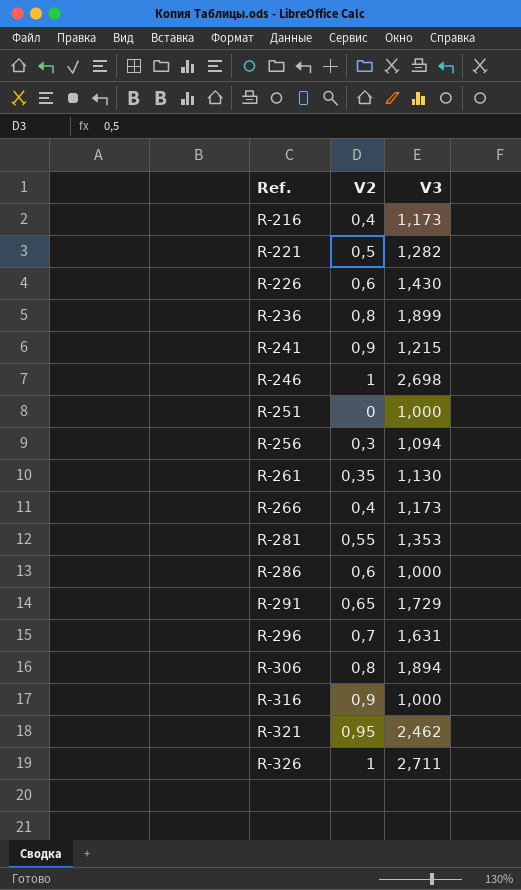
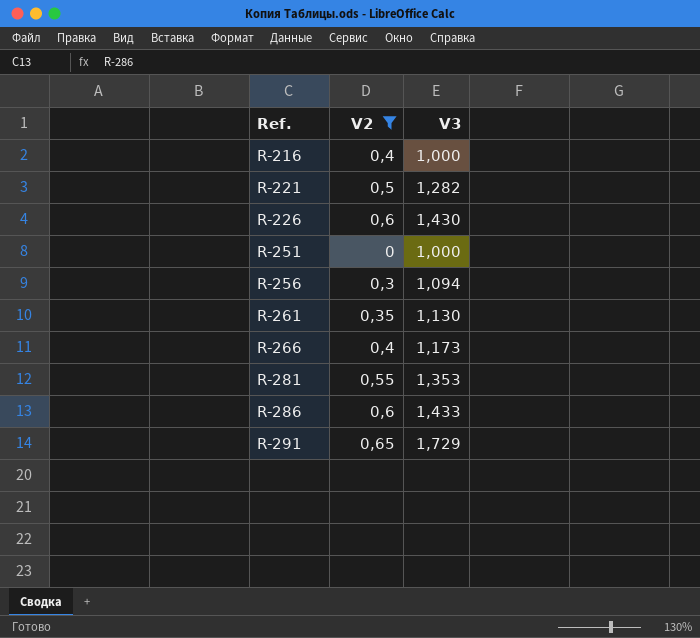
filter: none -> V2 <= 0,65
R-216 | V3: 1,173 -> 1,000
R-286 | V3: 1,000 -> 1,433

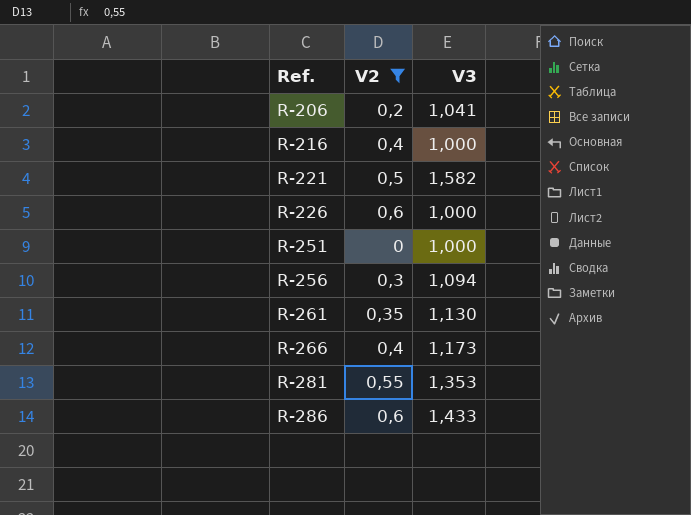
row R-291: 0,65 | 1,729 -> none
row R-206: none -> 0,2 | 1,041
R-221 | V3: 1,282 -> 1,582
R-226 | V3: 1,430 -> 1,000

